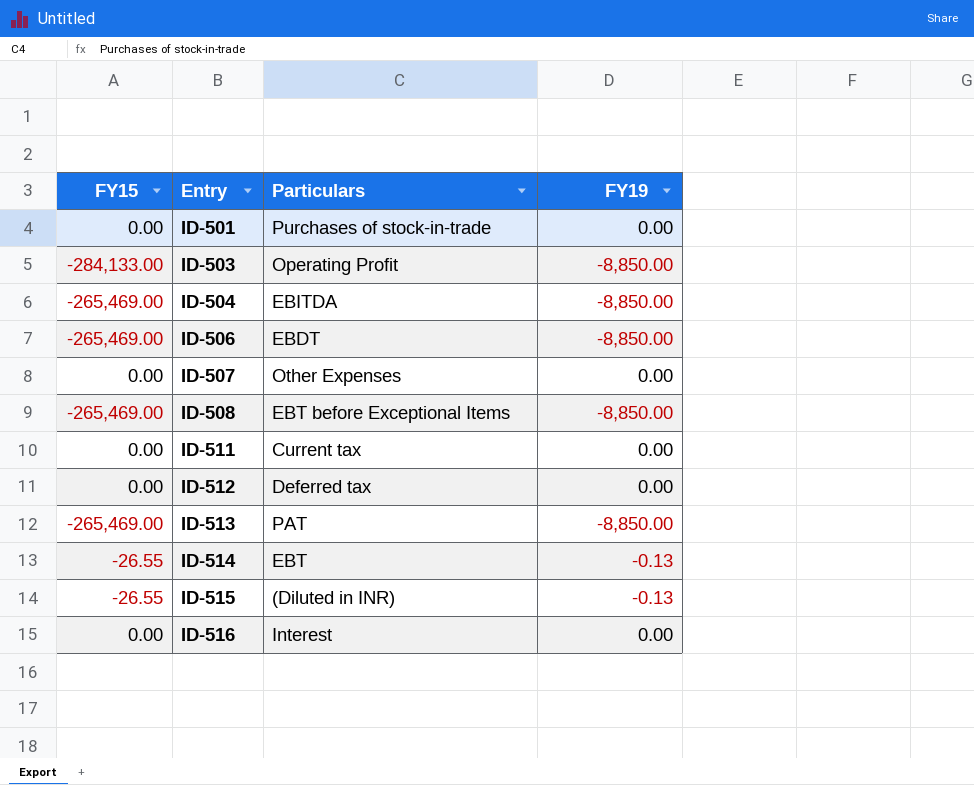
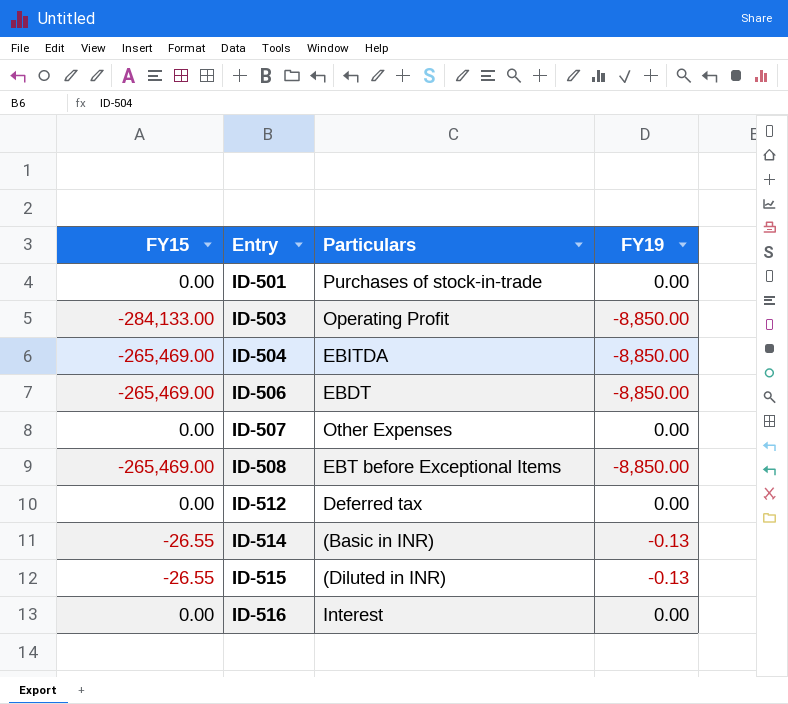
row ID-511: 0.00 | Current tax | 0.00 -> none
row ID-513: -265,469.00 | PAT | -8,850.00 -> none
ID-514 | Particulars: EBT -> (Basic in INR)

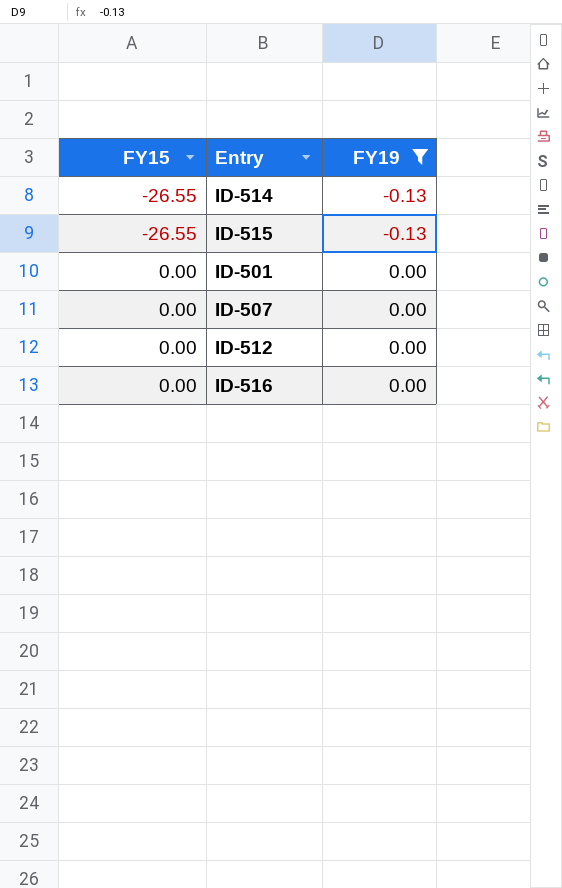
filter: none -> FY19 != -8,850.00
row order: Entry ascending -> FY15 ascending
column Particulars | position: 3 -> none

